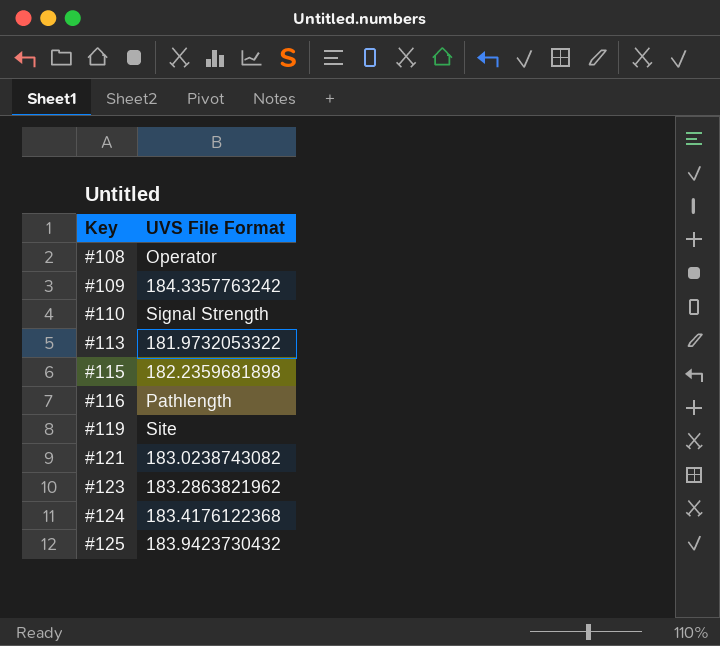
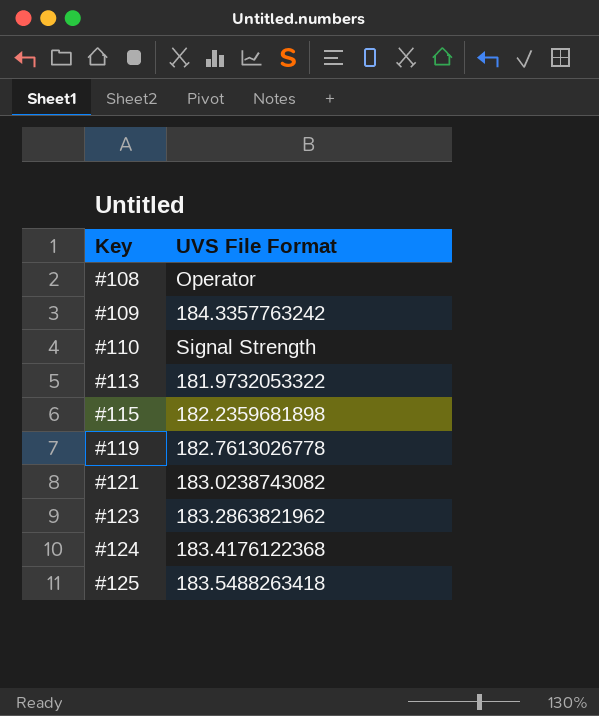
row #116: Pathlength -> none
#119 | UVS File Format: Site -> 182.7613026778
#125 | UVS File Format: 183.9423730432 -> 183.5488263418

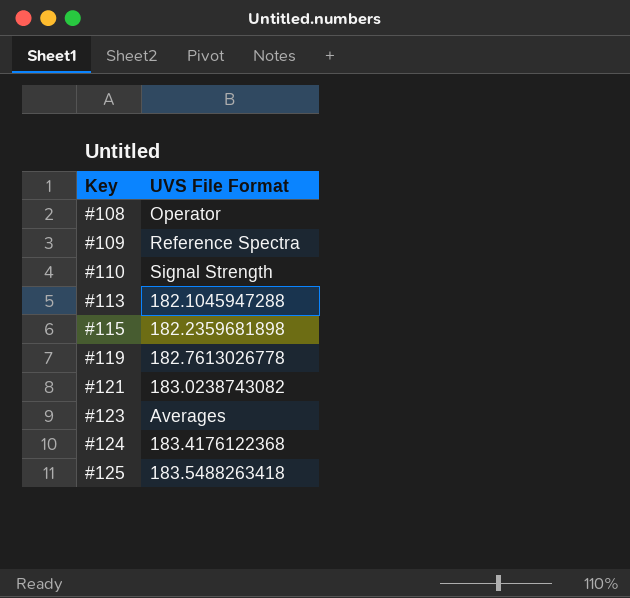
#109 | UVS File Format: 184.3357763242 -> Reference Spectra
#113 | UVS File Format: 181.9732053322 -> 182.1045947288
#123 | UVS File Format: 183.2863821962 -> Averages

